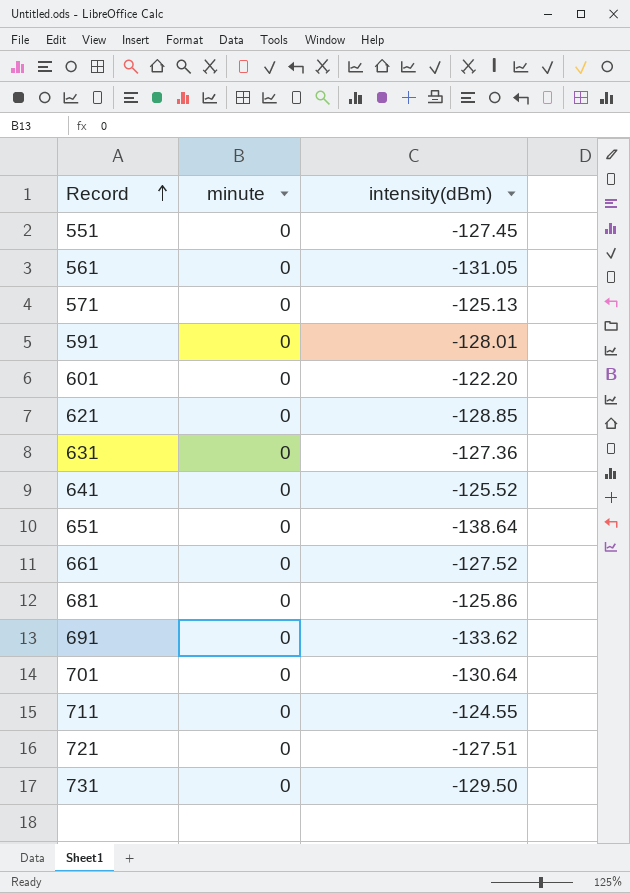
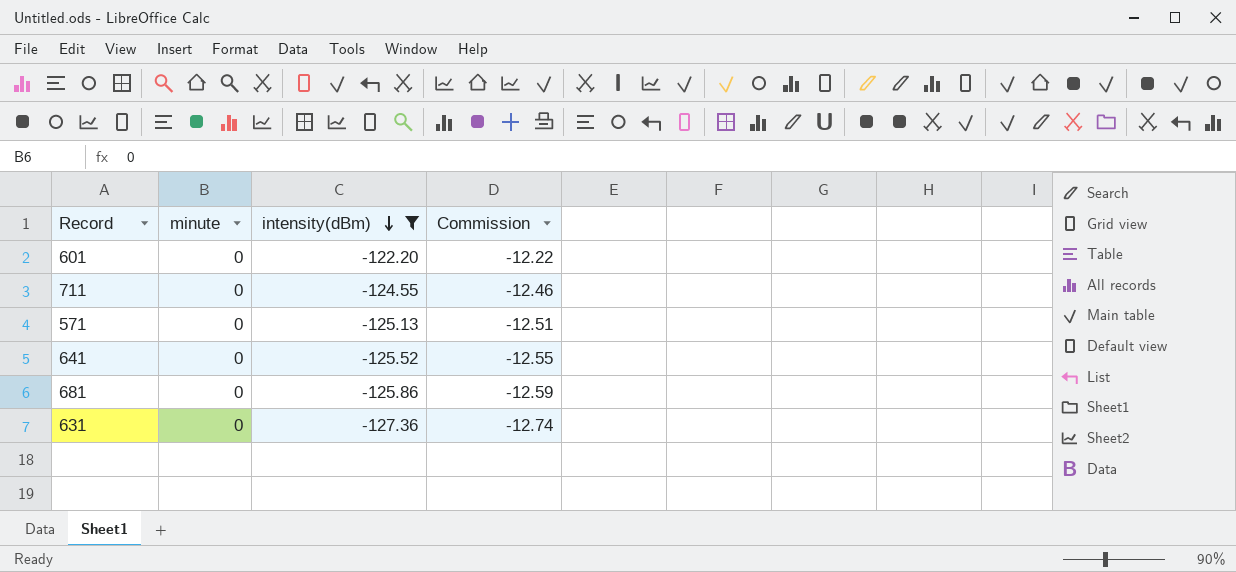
filter: none -> intensity(dBm) >= -127.36
row order: Record ascending -> intensity(dBm) descending
column Commission | formula: none -> [intensity(dBm)] * 0.1

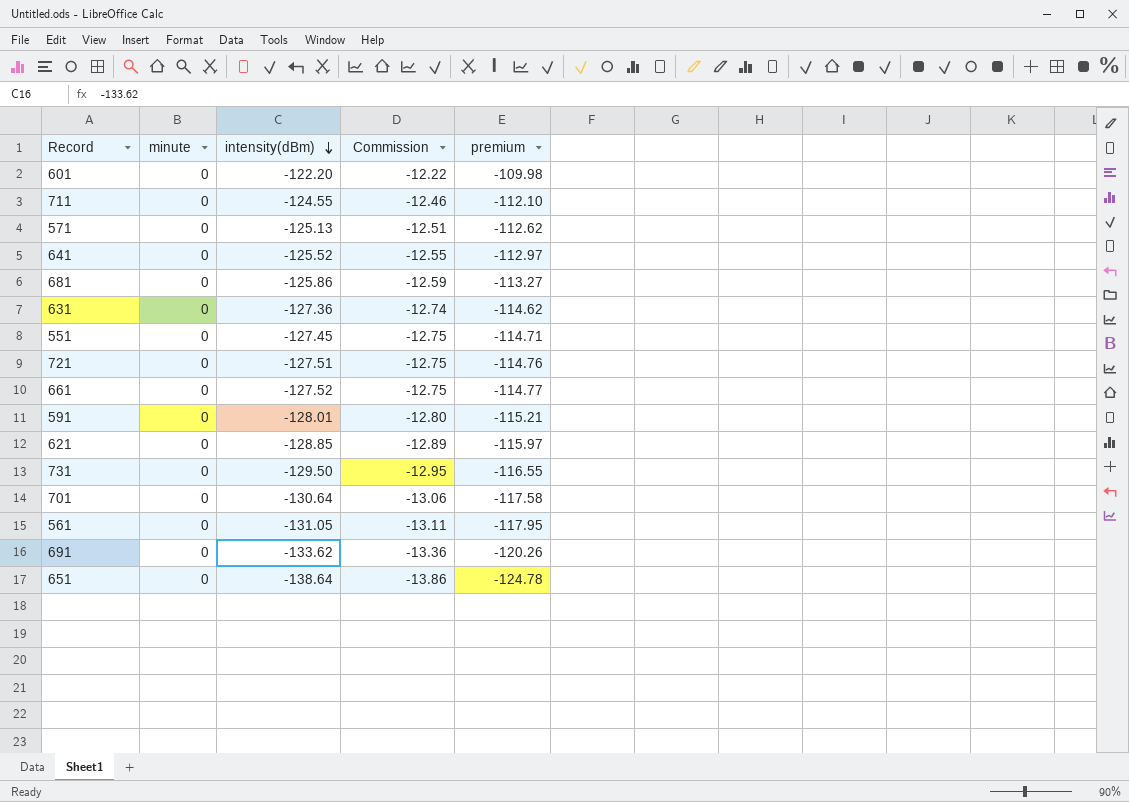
filter: intensity(dBm) >= -127.36 -> none
column premium | formula: none -> [intensity(dBm)] * 0.9

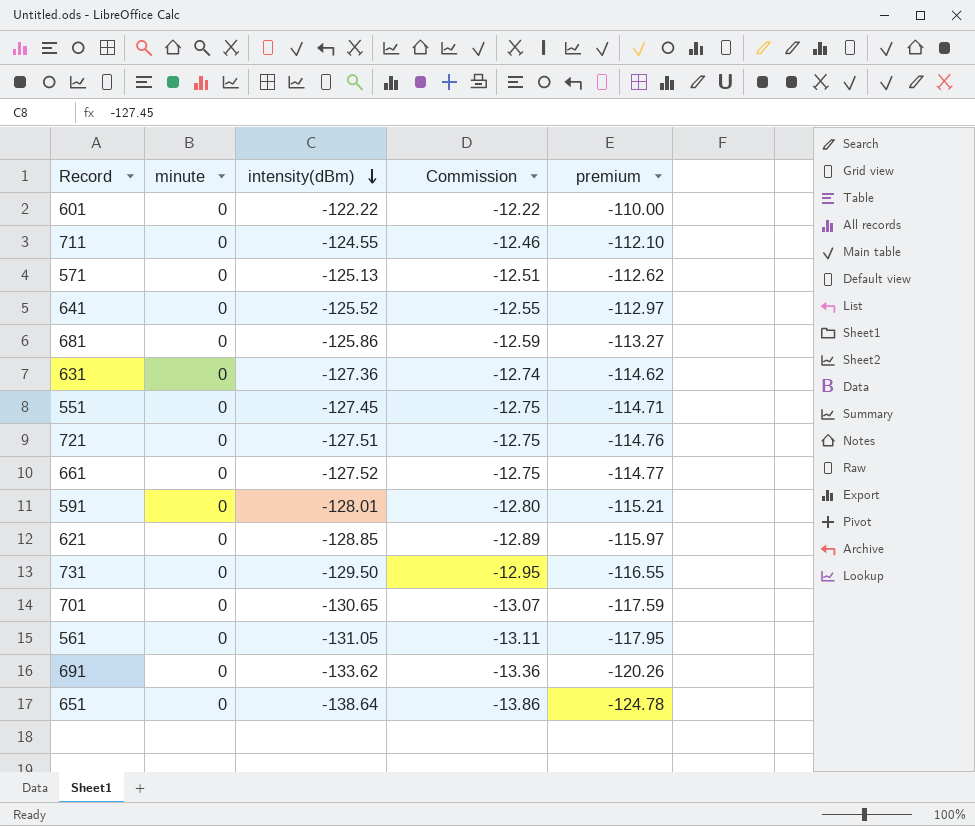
601 | intensity(dBm): -122.20 -> -122.22
601 | premium: -109.98 -> -110.00
701 | intensity(dBm): -130.64 -> -130.65
701 | Commission: -13.06 -> -13.07
701 | premium: -117.58 -> -117.59

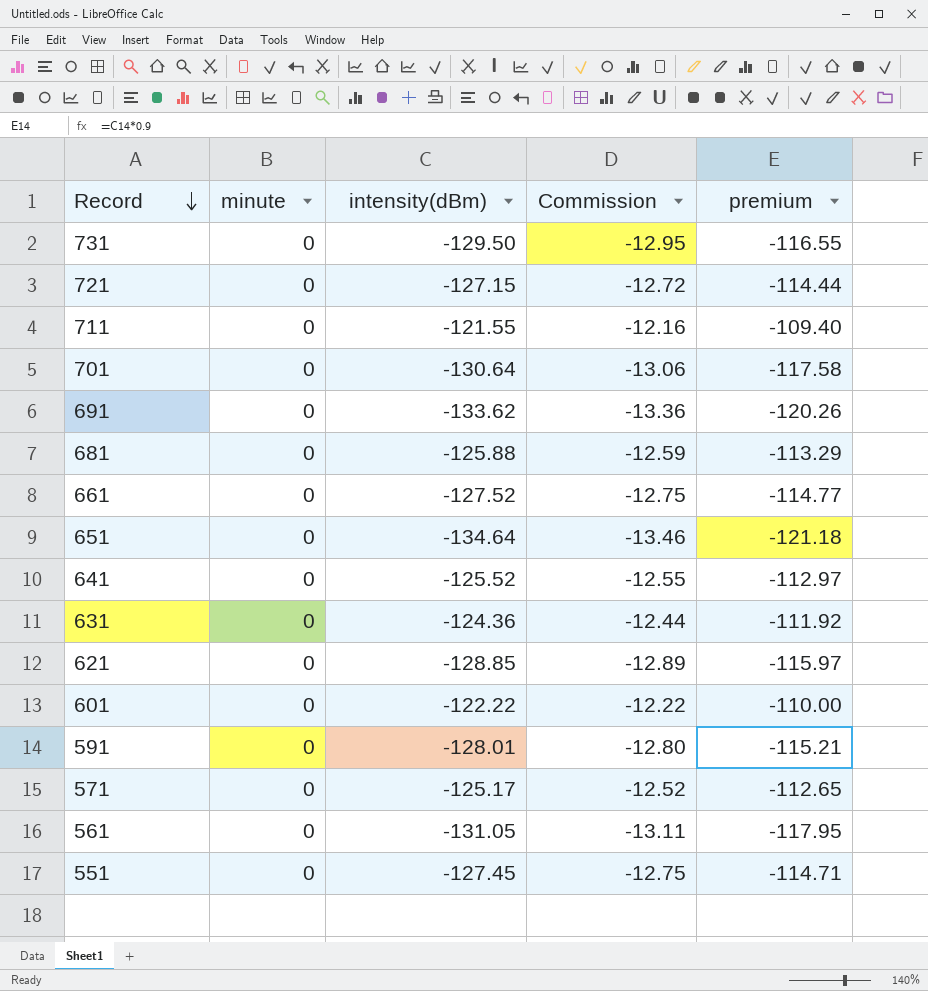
row order: intensity(dBm) descending -> Record descending
721 | intensity(dBm): -127.51 -> -127.15
721 | Commission: -12.75 -> -12.72
721 | premium: -114.76 -> -114.44
711 | intensity(dBm): -124.55 -> -121.55
711 | Commission: -12.46 -> -12.16
711 | premium: -112.10 -> -109.40
701 | intensity(dBm): -130.65 -> -130.64
701 | Commission: -13.07 -> -13.06
701 | premium: -117.59 -> -117.58
681 | intensity(dBm): -125.86 -> -125.88
681 | premium: -113.27 -> -113.29
651 | intensity(dBm): -138.64 -> -134.64
651 | Commission: -13.86 -> -13.46
651 | premium: -124.78 -> -121.18
631 | intensity(dBm): -127.36 -> -124.36
631 | Commission: -12.74 -> -12.44
631 | premium: -114.62 -> -111.92
571 | intensity(dBm): -125.13 -> -125.17
571 | Commission: -12.51 -> -12.52
571 | premium: -112.62 -> -112.65

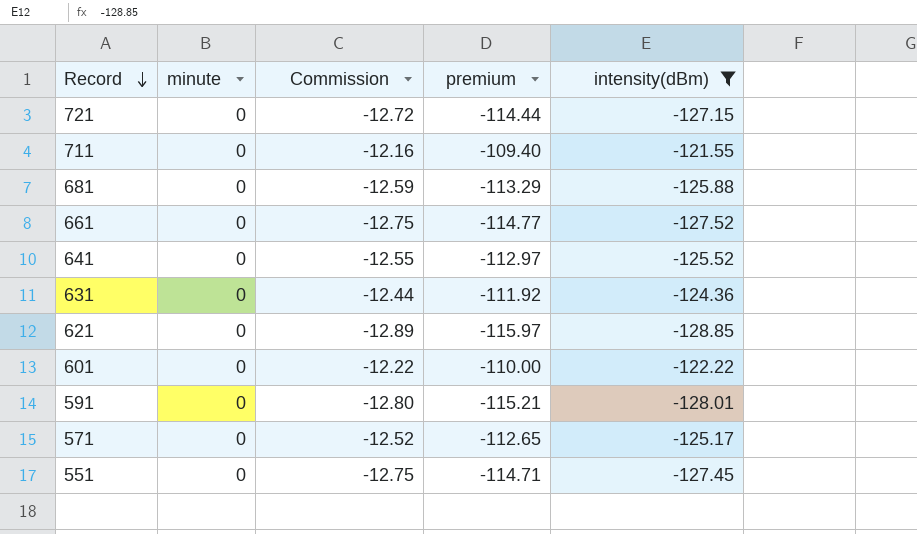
filter: none -> intensity(dBm) >= -128.85
column intensity(dBm) | position: 3 -> 5

